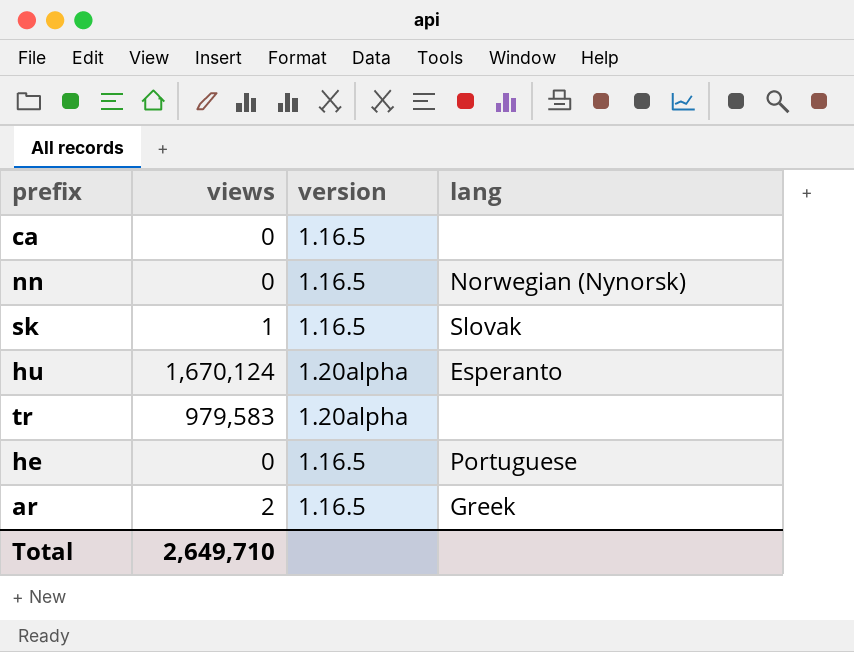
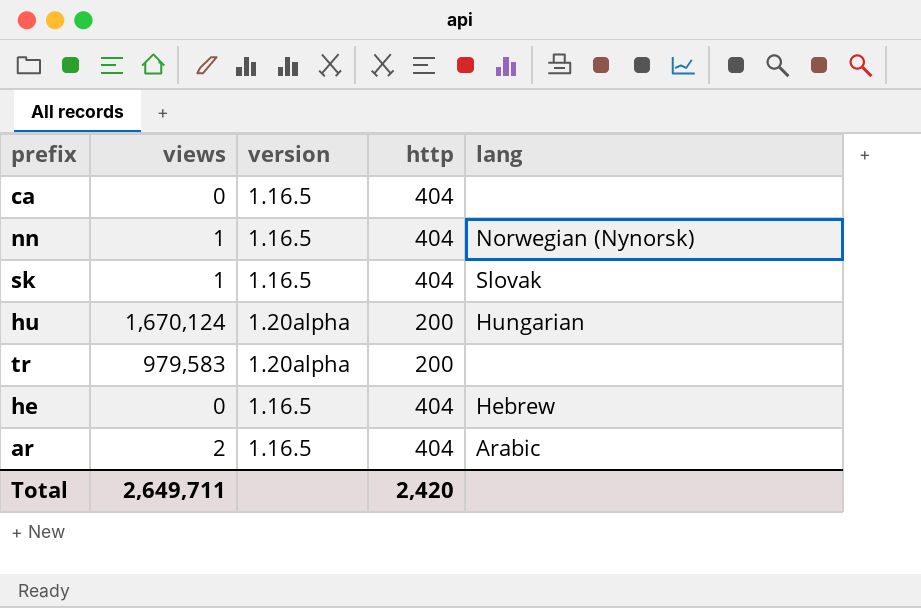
column http | position: none -> 4
nn | views: 0 -> 1
hu | lang: Esperanto -> Hungarian
he | lang: Portuguese -> Hebrew
ar | lang: Greek -> Arabic
Total | views: 2,649,710 -> 2,649,711

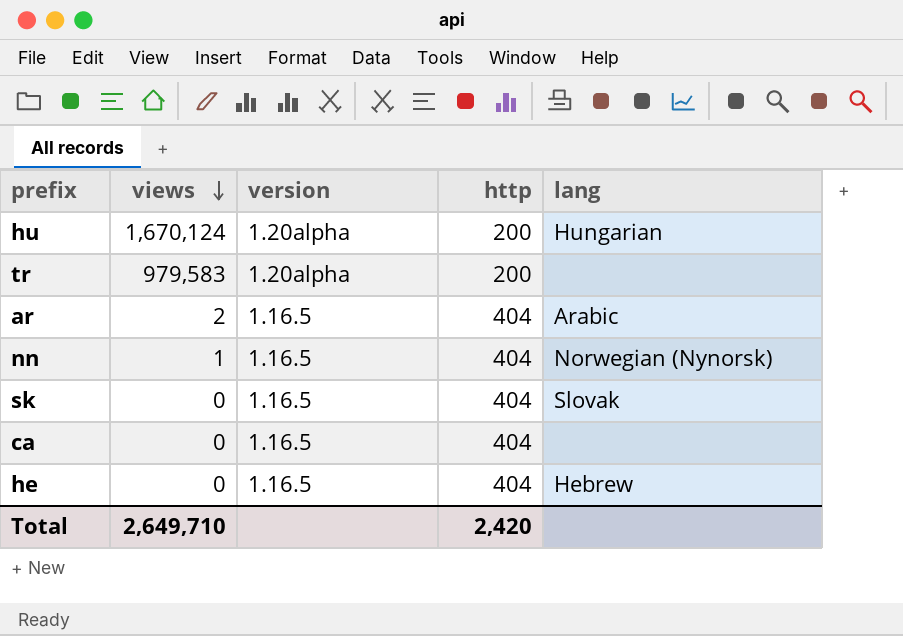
row order: none -> views descending
sk | views: 1 -> 0
Total | views: 2,649,711 -> 2,649,710

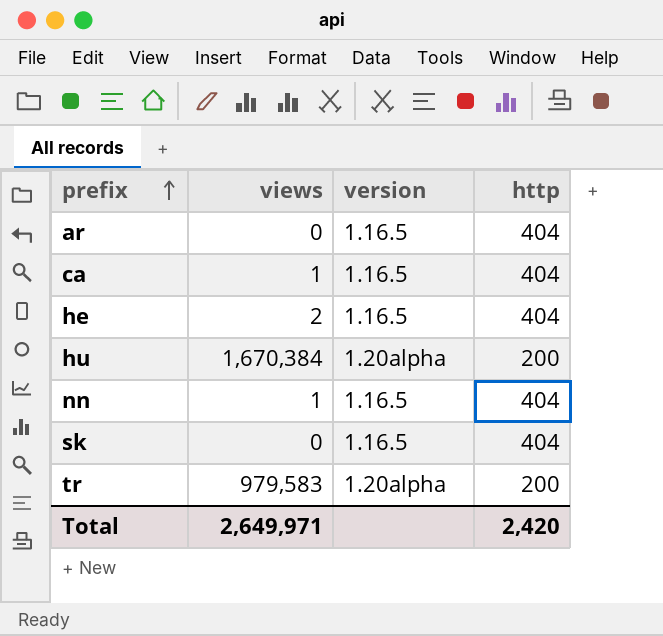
row order: views descending -> prefix ascending
column lang | position: 5 -> none
ar | views: 2 -> 0
ca | views: 0 -> 1
he | views: 0 -> 2
hu | views: 1,670,124 -> 1,670,384
Total | views: 2,649,710 -> 2,649,971

